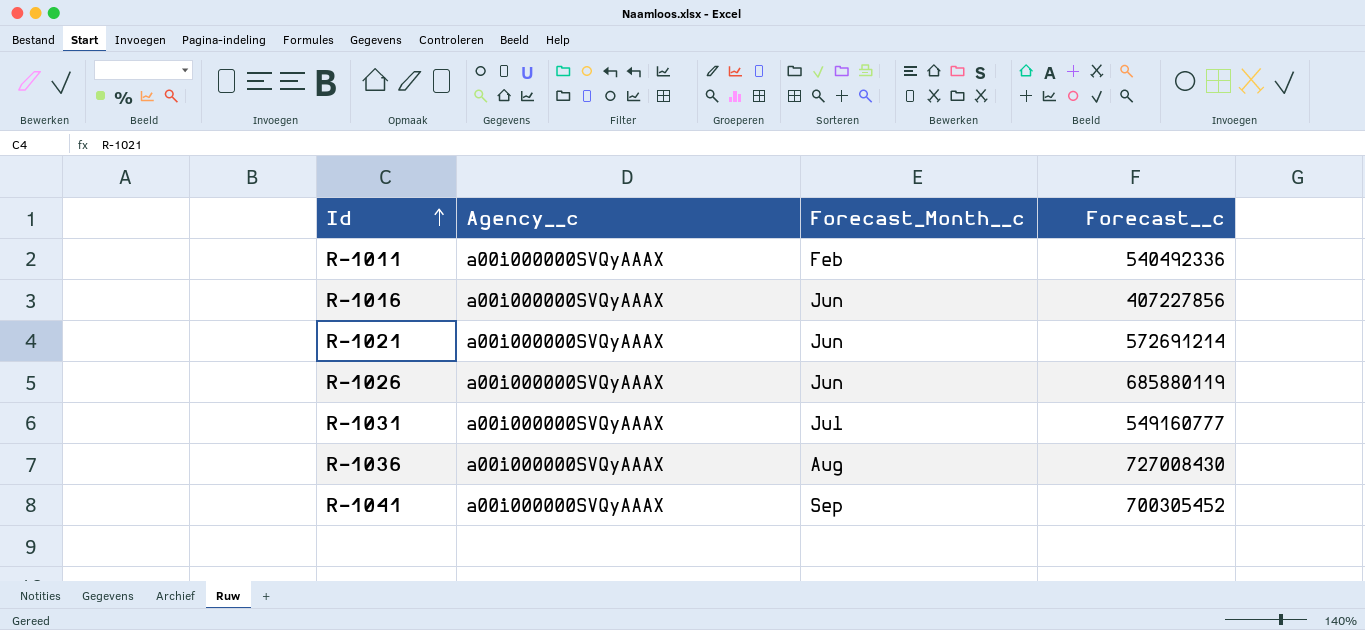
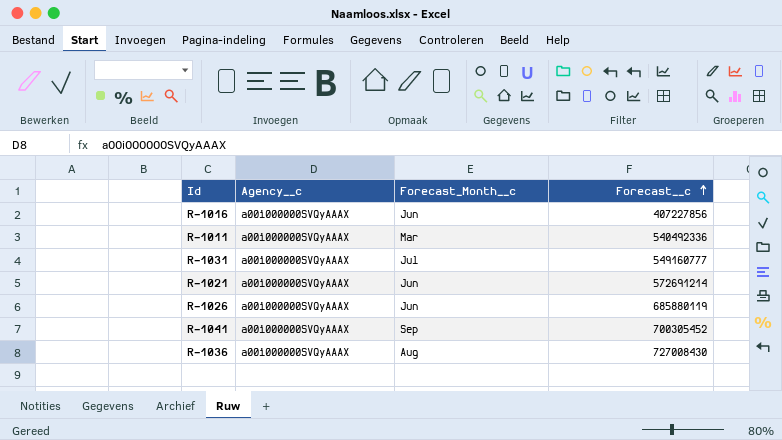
row order: Id ascending -> Forecast__c ascending
R-1011 | Forecast_Month__c: Feb -> Mar

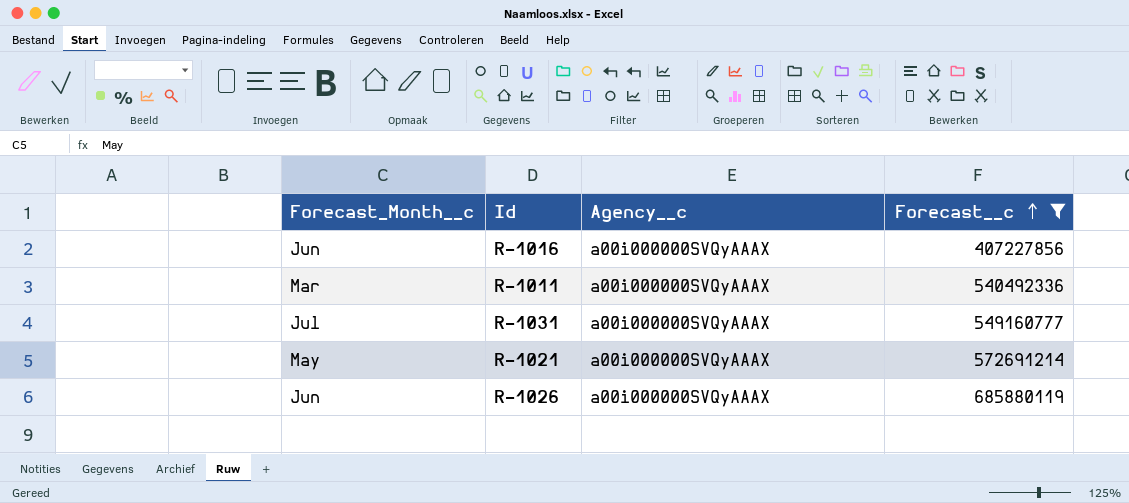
filter: none -> Forecast__c <= 685880119
column Forecast_Month__c | position: 3 -> 1
R-1021 | Forecast_Month__c: Jun -> May

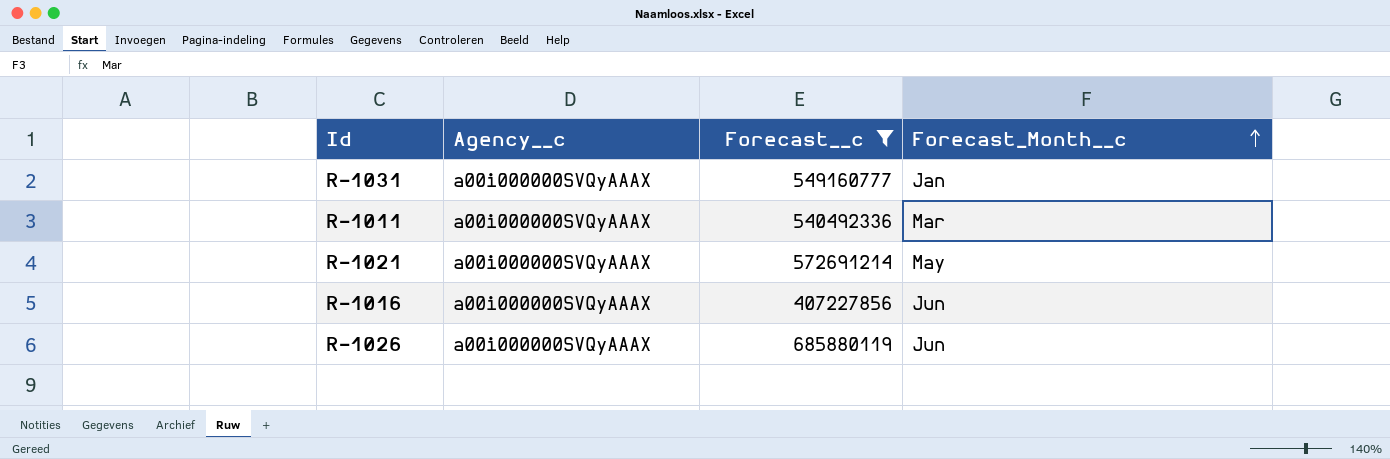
row order: Forecast__c ascending -> Forecast_Month__c ascending
column Forecast_Month__c | position: 1 -> 4
R-1031 | Forecast_Month__c: Jul -> Jan

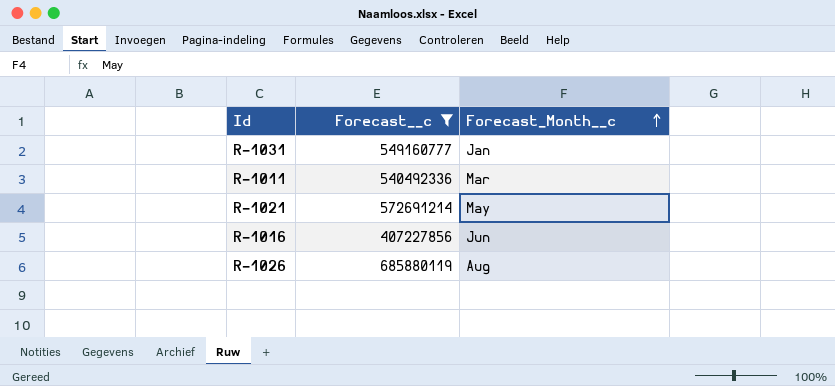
column Agency__c | position: 2 -> none
R-1026 | Forecast_Month__c: Jun -> Aug

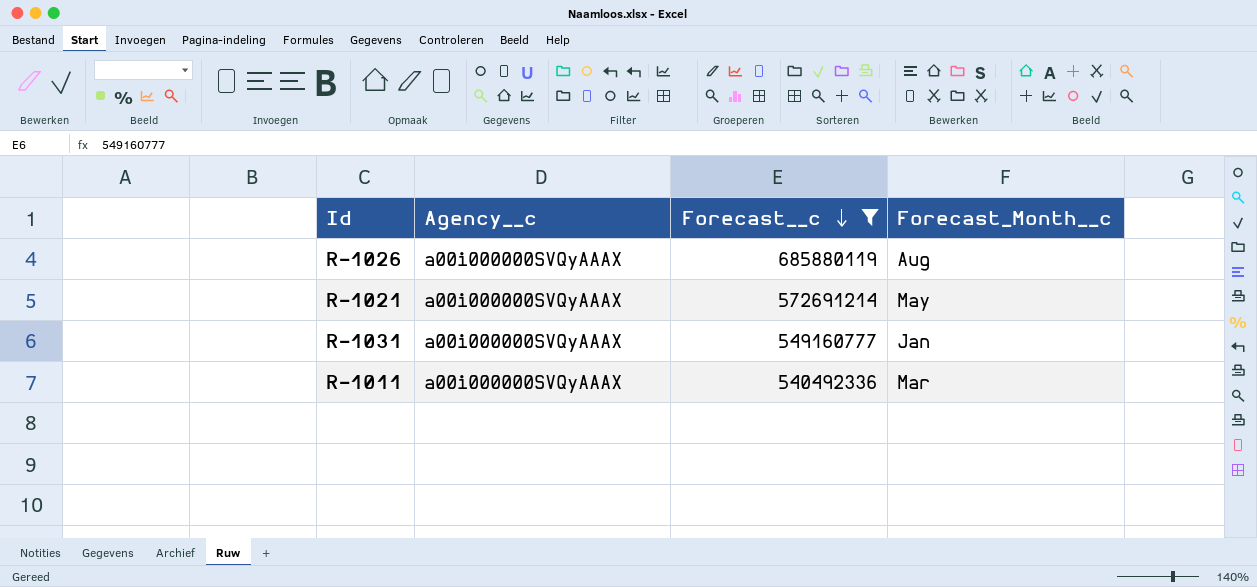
row order: Forecast_Month__c ascending -> Forecast__c descending
column Agency__c | position: none -> 2
row R-1016: 407227856 | Jun -> none

